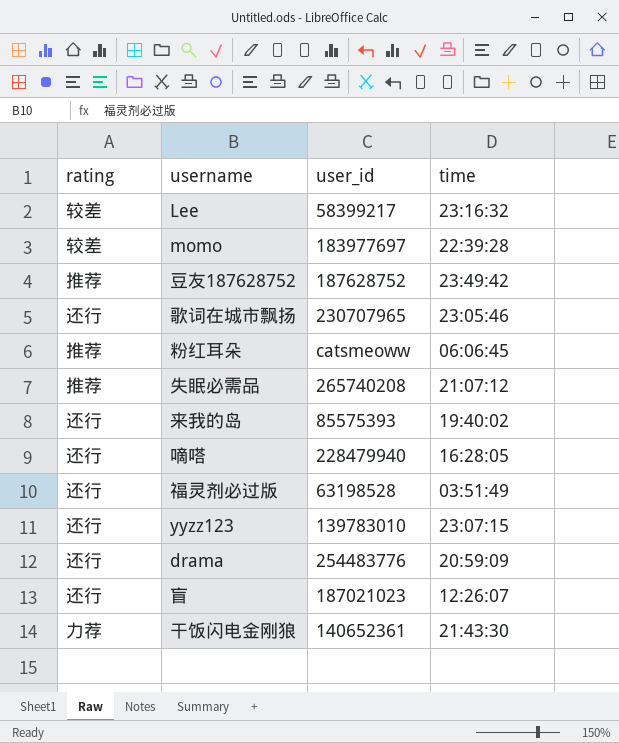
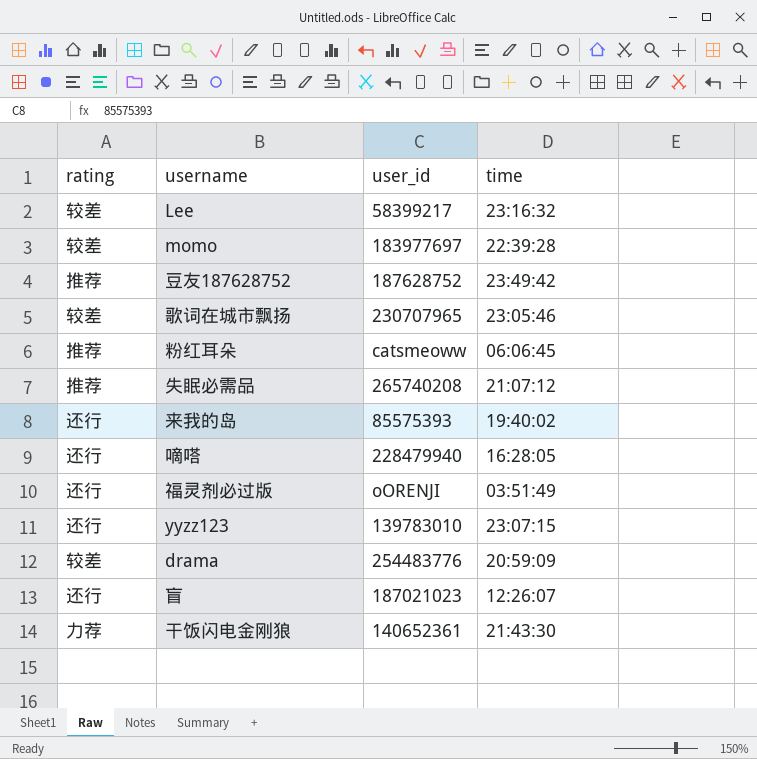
歌词在城市飘扬 | rating: 还行 -> 较差
福灵剂必过版 | user_id: 63198528 -> oORENJI
drama | rating: 还行 -> 较差

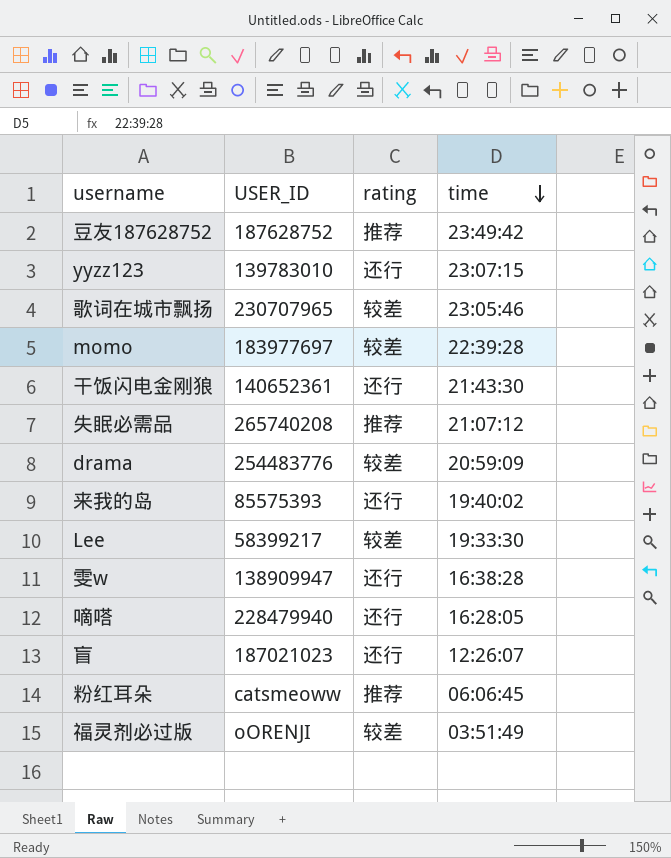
row order: none -> time descending
column name: user_id -> USER_ID
column rating | position: 1 -> 3
干饭闪电金刚狼 | rating: 力荐 -> 还行
Lee | time: 23:16:32 -> 19:33:30
row 雯w: none -> 138909947 | 还行 | 16:38:28
福灵剂必过版 | rating: 还行 -> 较差

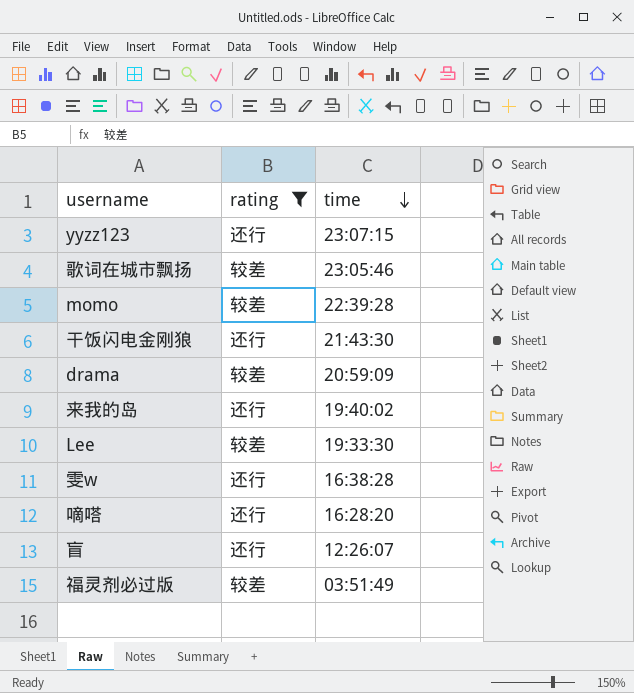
filter: none -> rating != 推荐
column USER_ID | position: 2 -> none
嘀嗒 | time: 16:28:05 -> 16:28:20

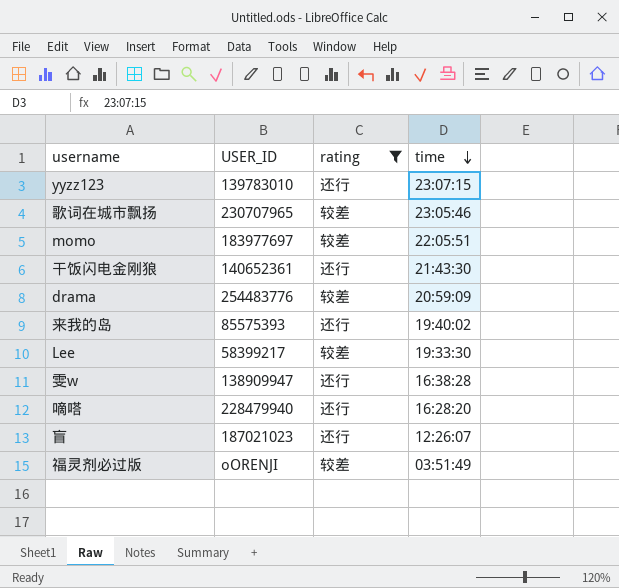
column USER_ID | position: none -> 2
momo | time: 22:39:28 -> 22:05:51

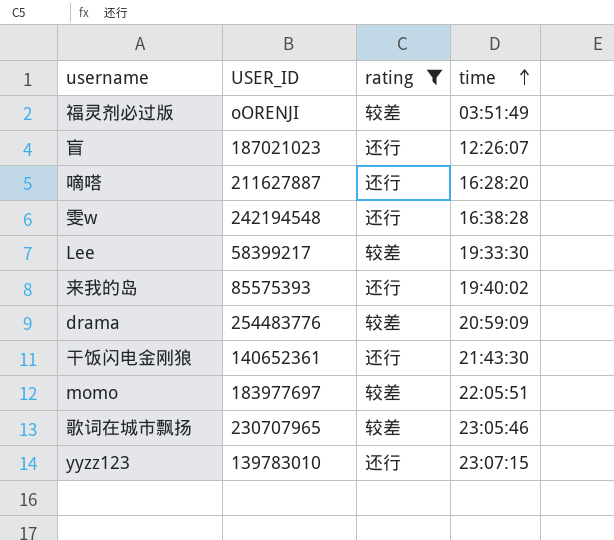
row order: time descending -> time ascending
嘀嗒 | USER_ID: 228479940 -> 211627887
雯w | USER_ID: 138909947 -> 242194548

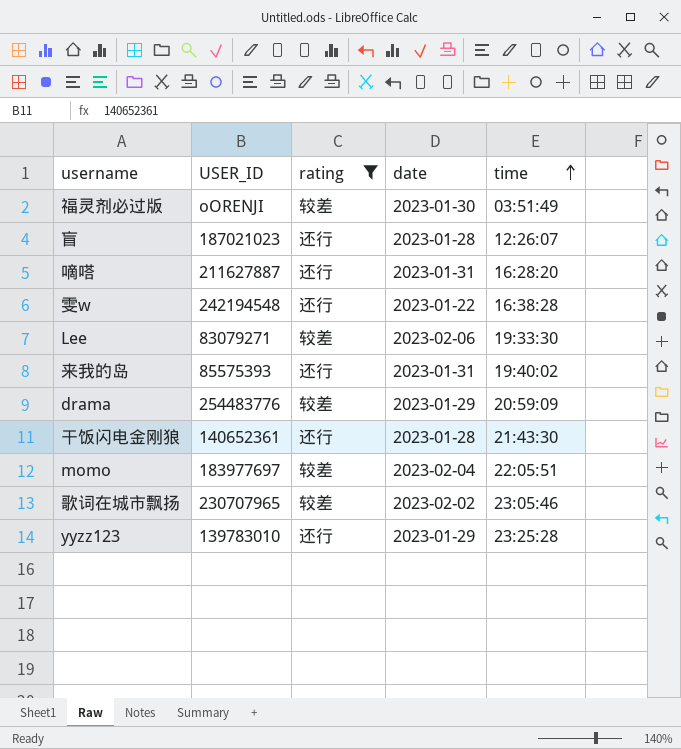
column date | position: none -> 4
Lee | USER_ID: 58399217 -> 83079271
yyzz123 | time: 23:07:15 -> 23:25:28

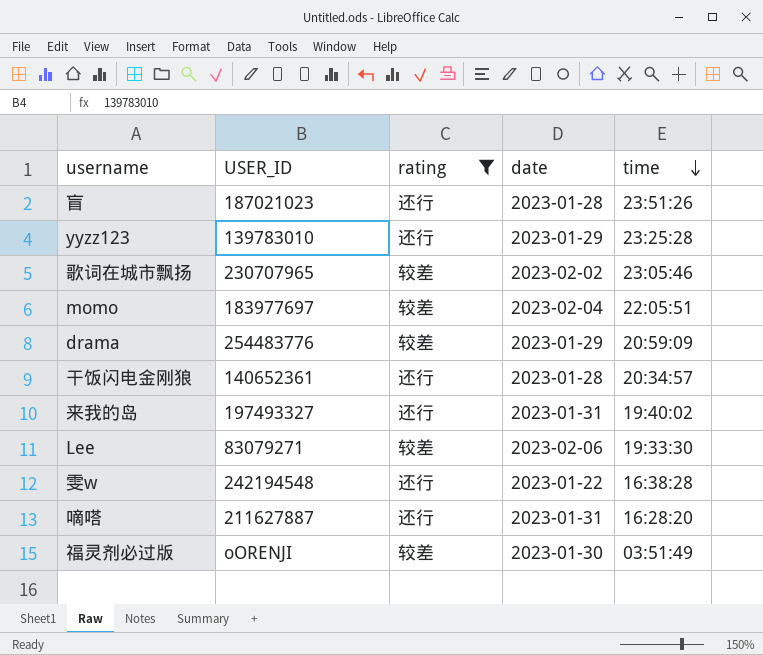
row order: time ascending -> time descending
盲 | time: 12:26:07 -> 23:51:26
干饭闪电金刚狼 | time: 21:43:30 -> 20:34:57
来我的岛 | USER_ID: 85575393 -> 197493327

